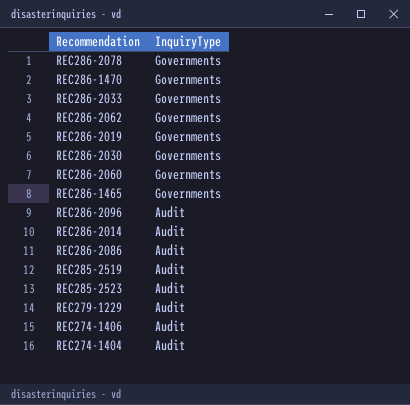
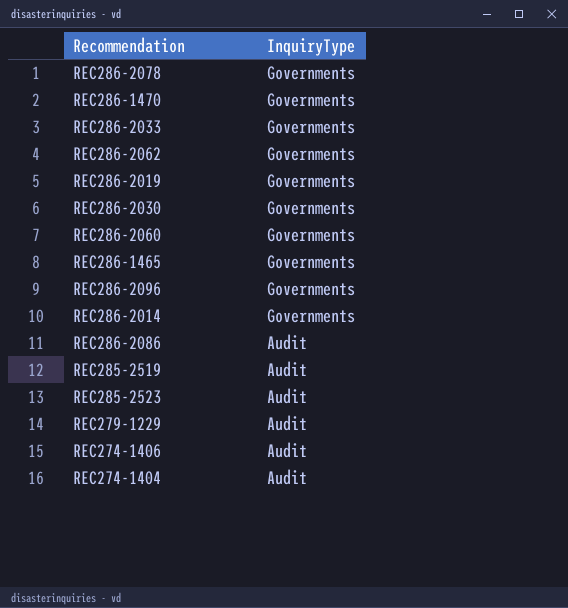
REC286-2096 | InquiryType: Audit -> Governments
REC286-2014 | InquiryType: Audit -> Governments

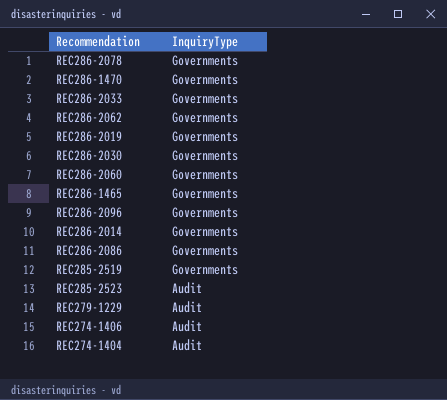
REC286-2086 | InquiryType: Audit -> Governments
REC285-2519 | InquiryType: Audit -> Governments

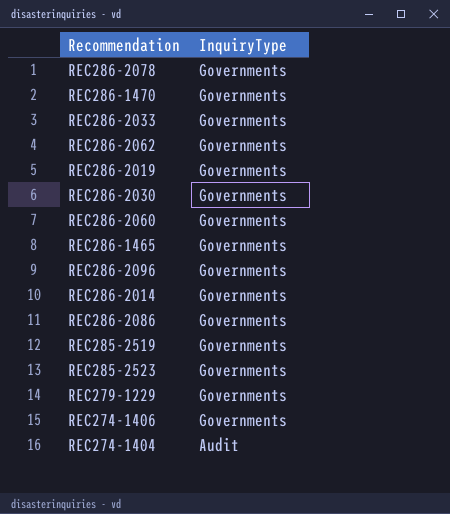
REC285-2523 | InquiryType: Audit -> Governments
REC279-1229 | InquiryType: Audit -> Governments
REC274-1406 | InquiryType: Audit -> Governments

